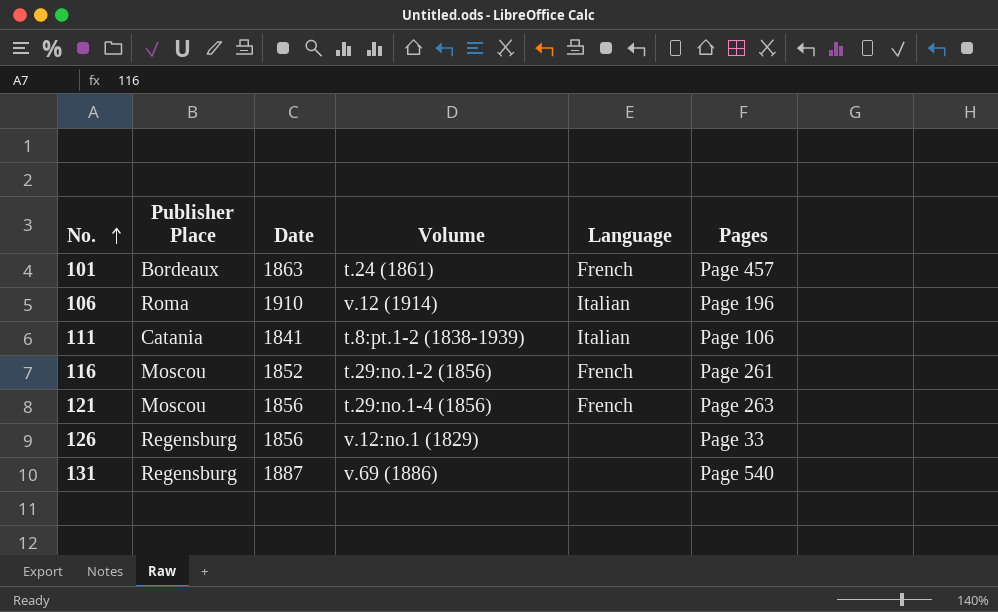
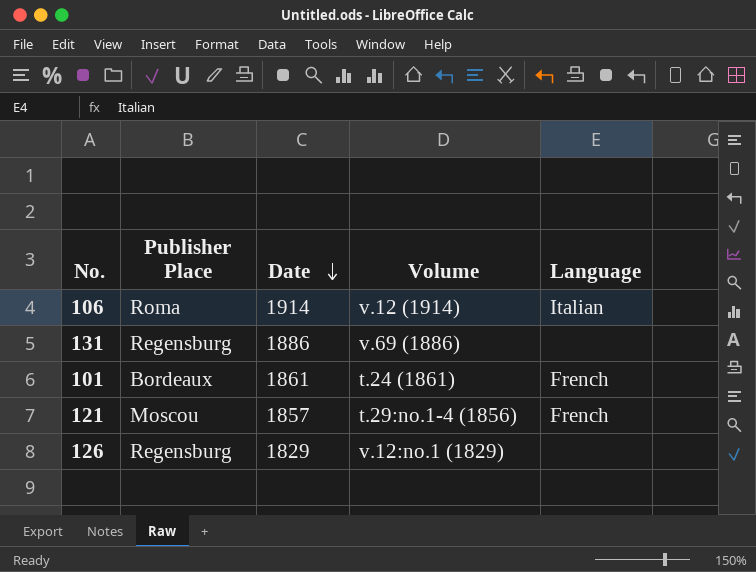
row order: No. ascending -> Date descending
column Pages | position: 6 -> none
row 111: Catania | 1841 | t.8:pt.1-2 (1838-1939) | Italian | Page 106 -> none
row 116: Moscou | 1852 | t.29:no.1-2 (1856) | French | Page 261 -> none
106 | Date: 1910 -> 1914
131 | Date: 1887 -> 1886
101 | Date: 1863 -> 1861
121 | Date: 1856 -> 1857
126 | Date: 1856 -> 1829

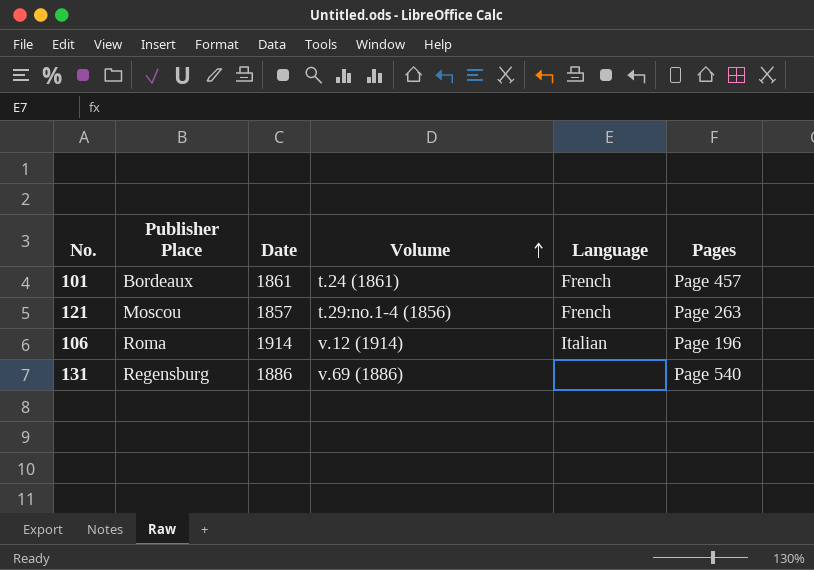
row order: Date descending -> Volume ascending
column Pages | position: none -> 6
row 126: Regensburg | 1829 | v.12:no.1 (1829) | none -> none

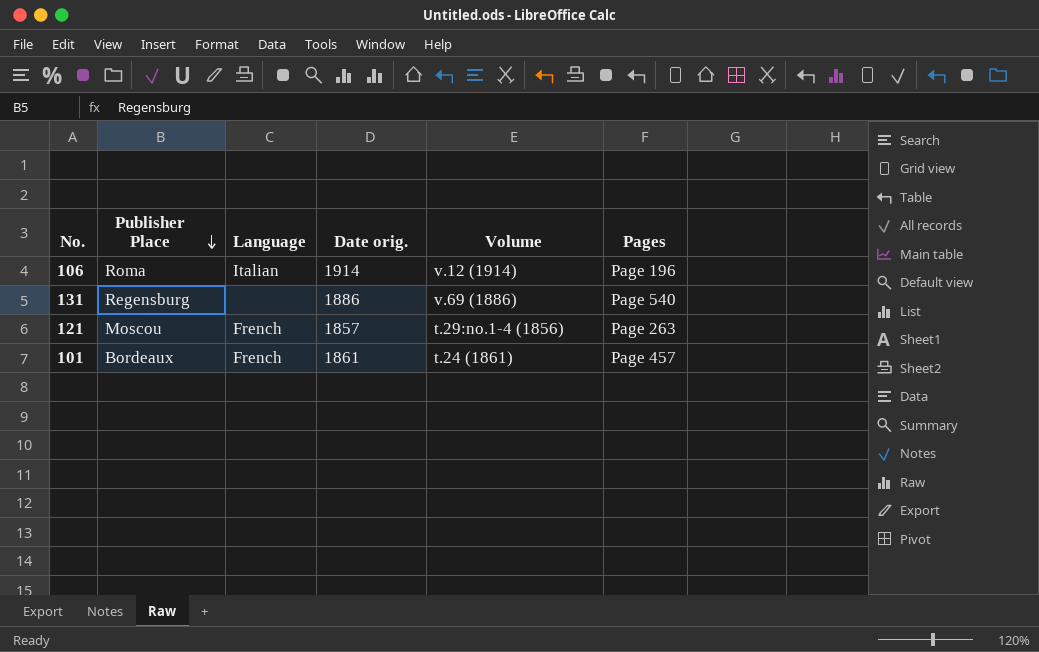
row order: Volume ascending -> Publisher Place descending
column Language | position: 5 -> 3
column name: Date -> Date orig.

